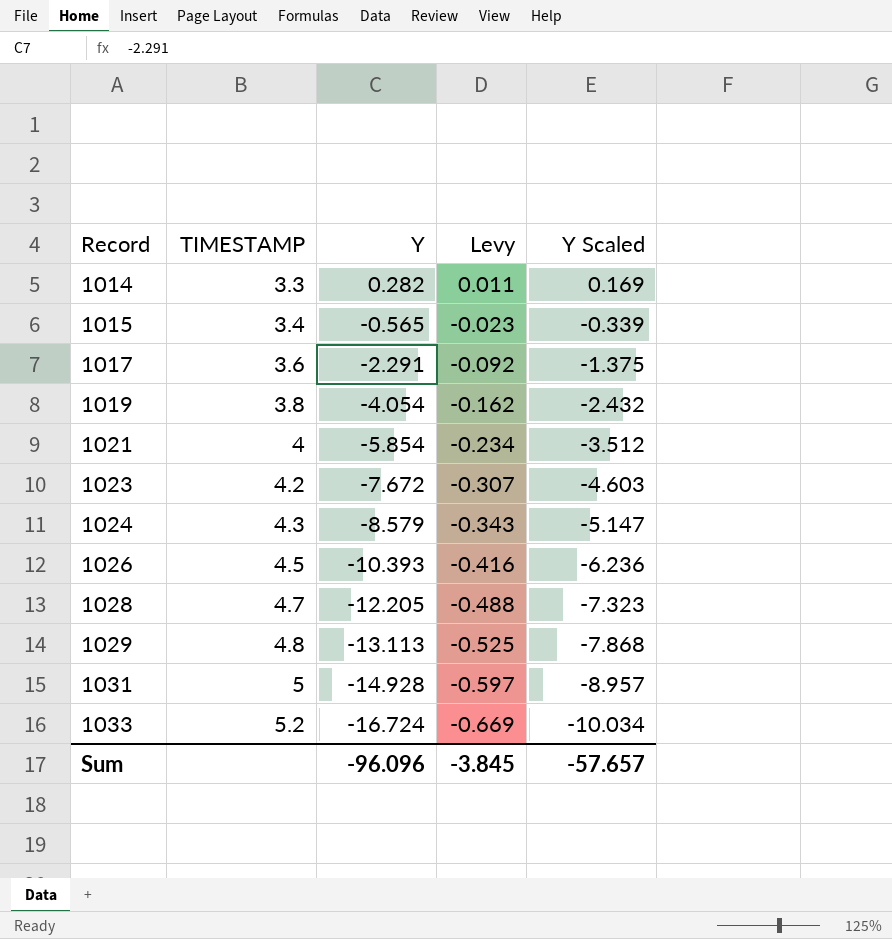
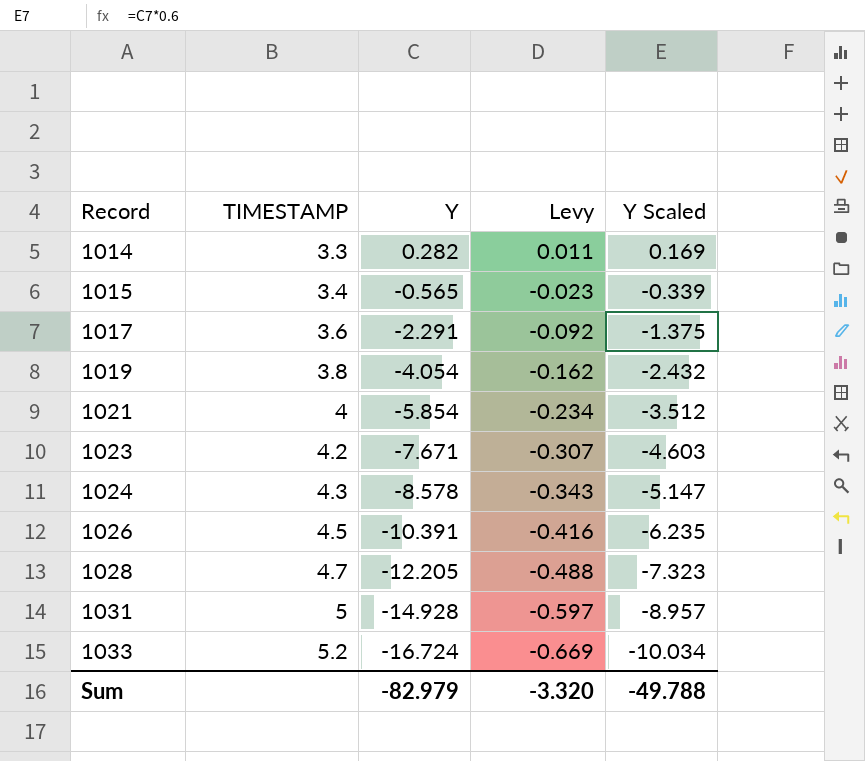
row 1029: 4.8 | -13.113 | -0.525 | -7.868 -> none
1023 | Y: -7.672 -> -7.671
1024 | Y: -8.579 -> -8.578
1026 | Y: -10.393 -> -10.391
1026 | Y Scaled: -6.236 -> -6.235
Sum | Y: -96.096 -> -82.979
Sum | Levy: -3.845 -> -3.320
Sum | Y Scaled: -57.657 -> -49.788

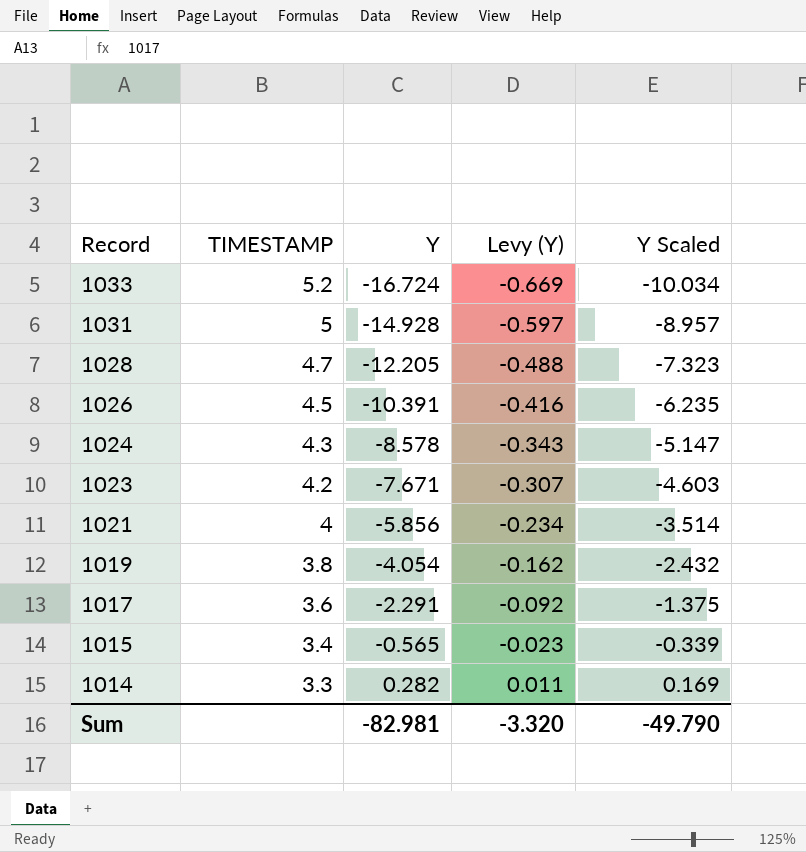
row order: Record ascending -> Record descending
column name: Levy -> Levy (Y)
1021 | Y: -5.854 -> -5.856
1021 | Y Scaled: -3.512 -> -3.514
Sum | Y: -82.979 -> -82.981
Sum | Y Scaled: -49.788 -> -49.790

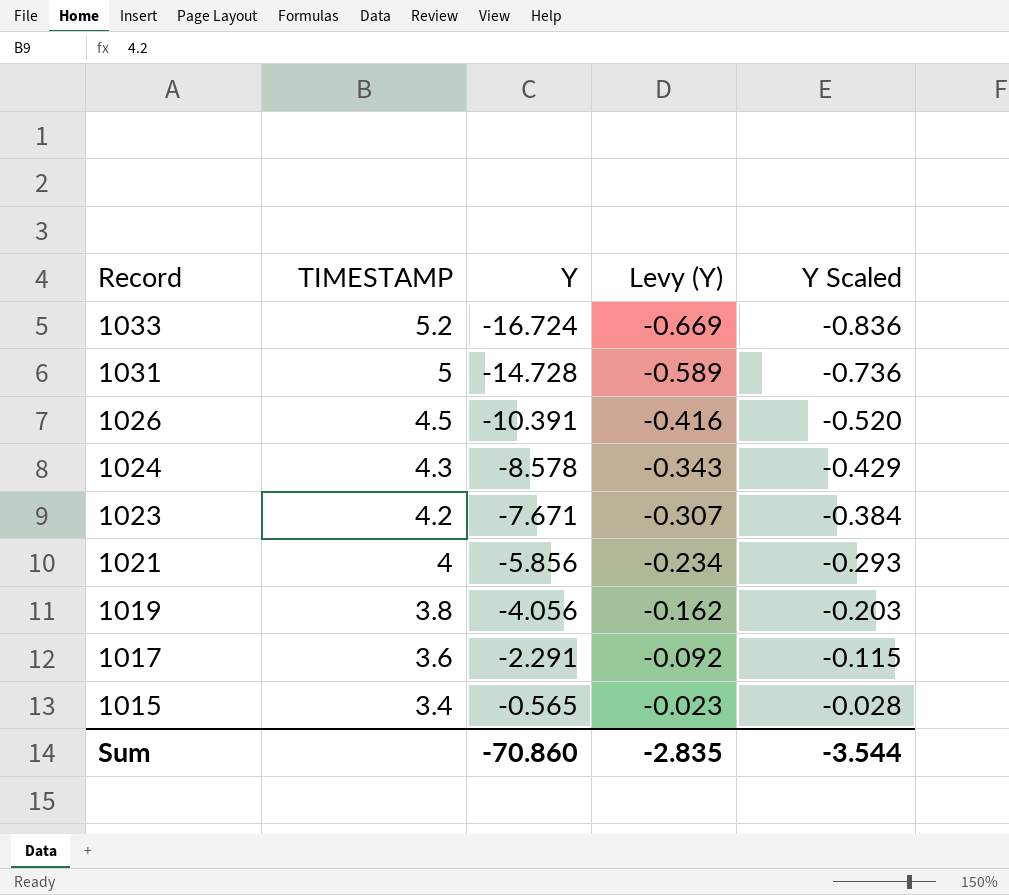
column Y Scaled | formula: [Y] * 0.6 -> [Y] * 0.05
row 1028: 4.7 | -12.205 | -0.488 | -7.323 -> none
row 1014: 3.3 | 0.282 | 0.011 | 0.169 -> none
1031 | Y: -14.928 -> -14.728
1031 | Levy (Y): -0.597 -> -0.589
1019 | Y: -4.054 -> -4.056
Sum | Y: -82.981 -> -70.860
Sum | Levy (Y): -3.320 -> -2.835
Sum | Y Scaled: -49.790 -> -3.544

